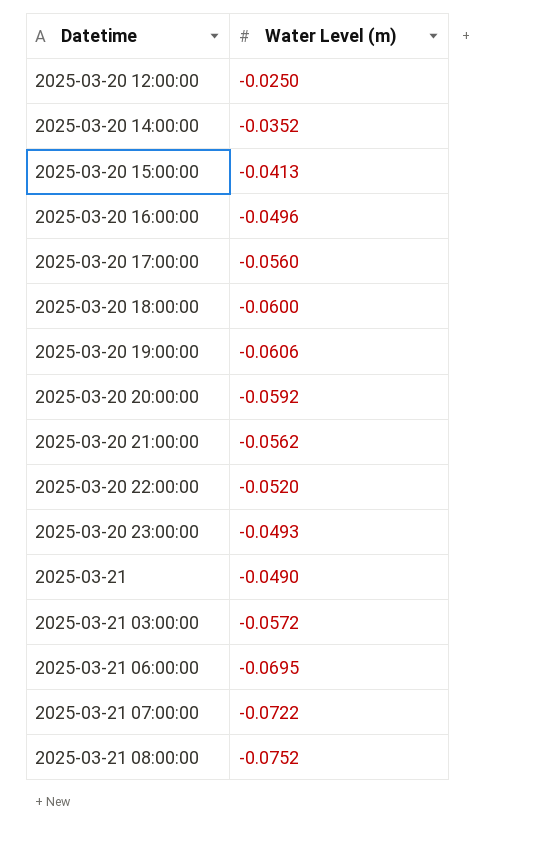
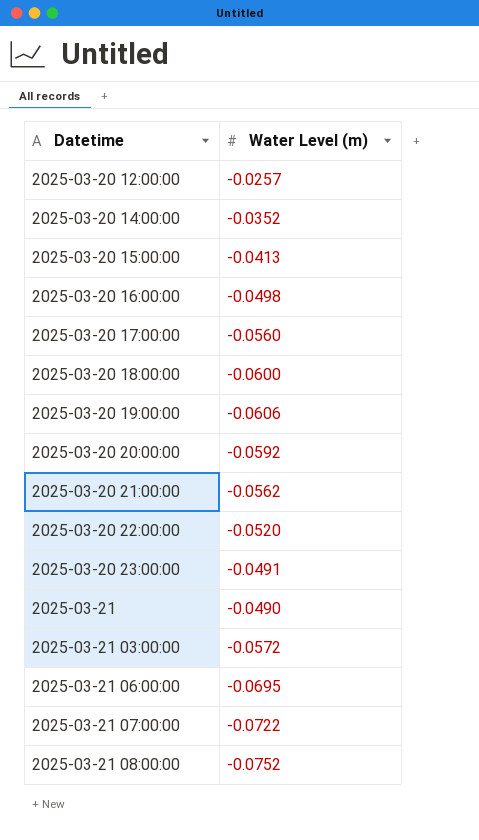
2025-03-20 12:00:00 | Water Level (m): -0.0250 -> -0.0257
2025-03-20 16:00:00 | Water Level (m): -0.0496 -> -0.0498
2025-03-20 23:00:00 | Water Level (m): -0.0493 -> -0.0491

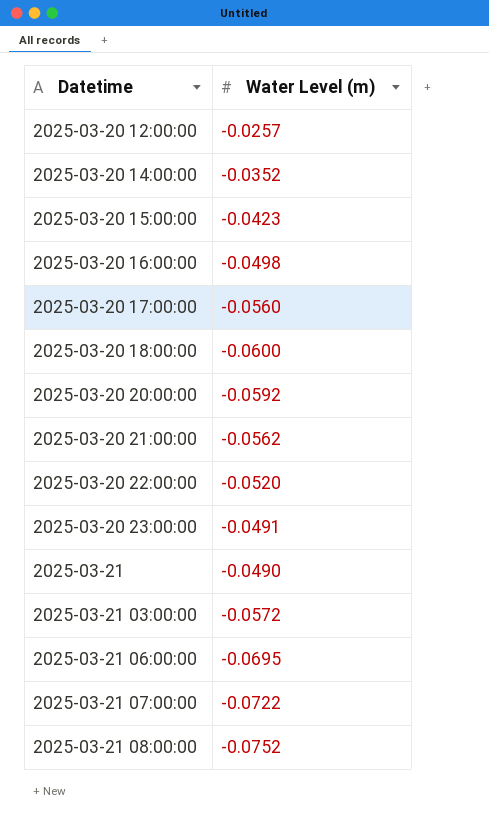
row 2025-03-20 19:00:00: -0.0606 -> none
2025-03-20 15:00:00 | Water Level (m): -0.0413 -> -0.0423

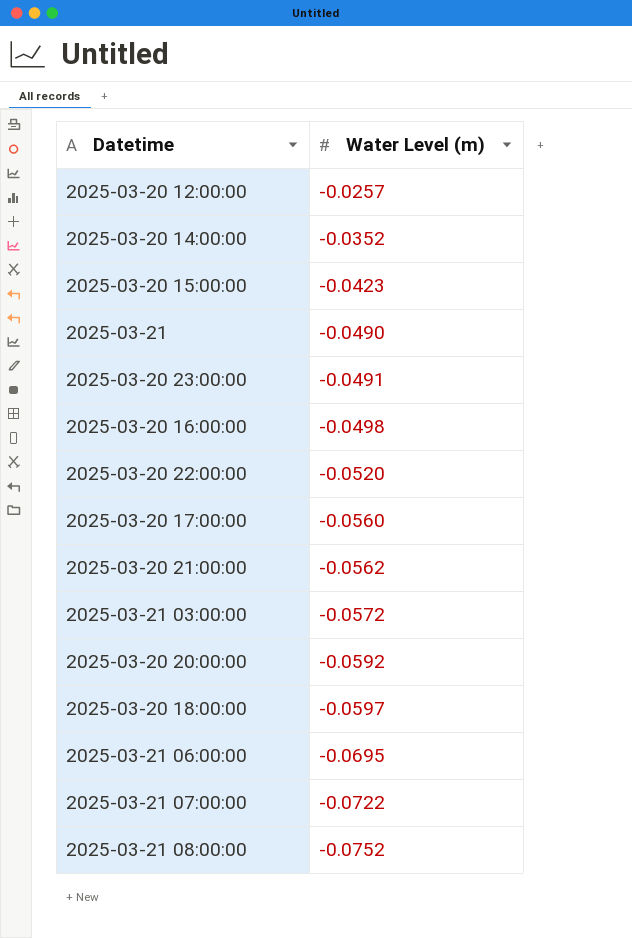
row order: Datetime ascending -> Water Level (m) descending
2025-03-20 18:00:00 | Water Level (m): -0.0600 -> -0.0597

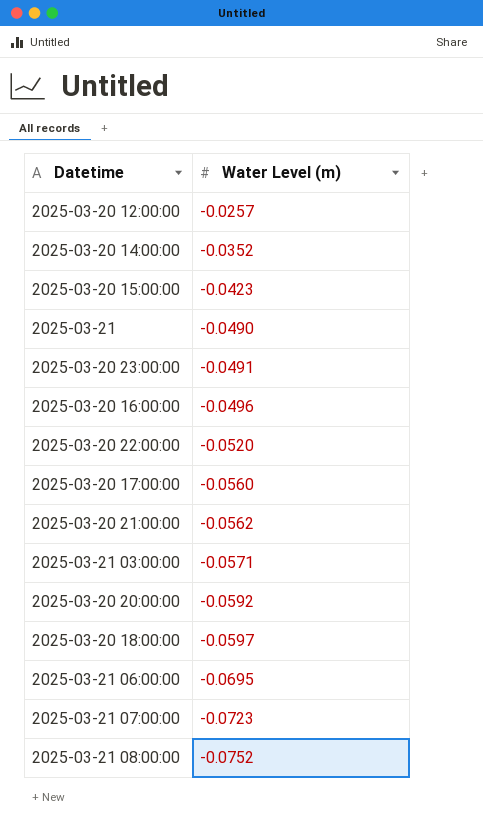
2025-03-20 16:00:00 | Water Level (m): -0.0498 -> -0.0496
2025-03-21 03:00:00 | Water Level (m): -0.0572 -> -0.0571
2025-03-21 07:00:00 | Water Level (m): -0.0722 -> -0.0723

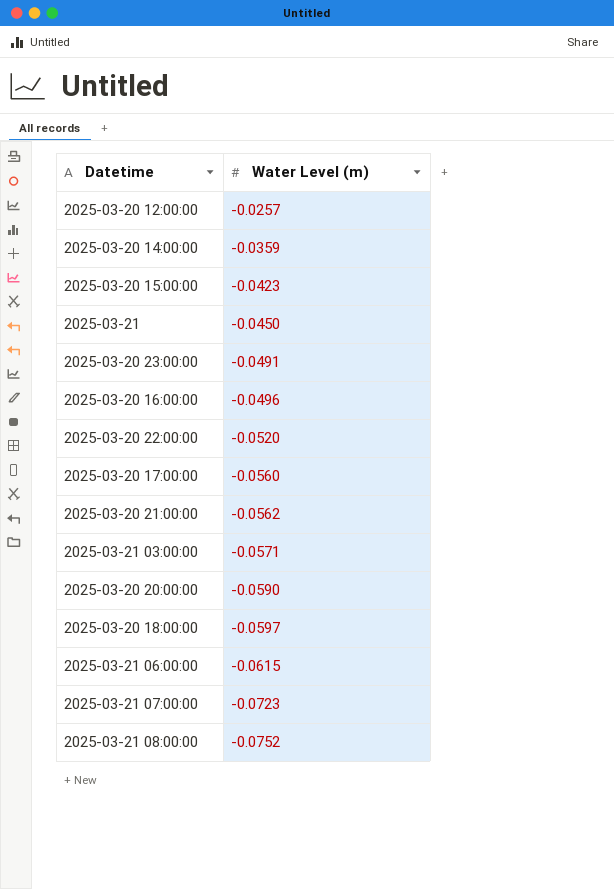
2025-03-20 14:00:00 | Water Level (m): -0.0352 -> -0.0359
2025-03-21 | Water Level (m): -0.0490 -> -0.0450
2025-03-20 20:00:00 | Water Level (m): -0.0592 -> -0.0590
2025-03-21 06:00:00 | Water Level (m): -0.0695 -> -0.0615

